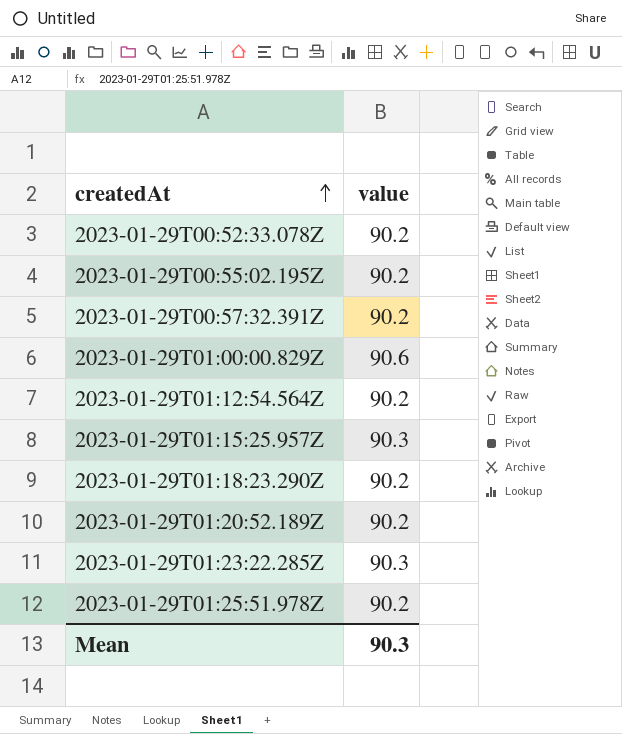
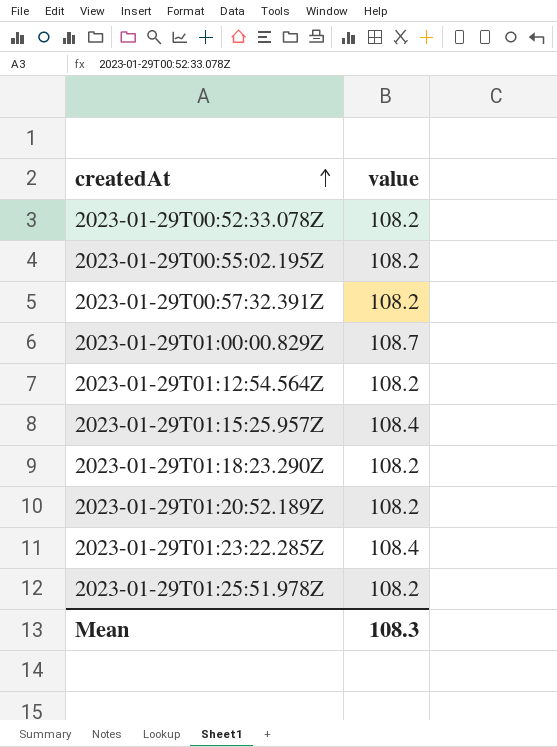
2023-01-29T00:52:33.078Z | value: 90.2 -> 108.2
2023-01-29T00:55:02.195Z | value: 90.2 -> 108.2
2023-01-29T00:57:32.391Z | value: 90.2 -> 108.2
2023-01-29T01:00:00.829Z | value: 90.6 -> 108.7
2023-01-29T01:12:54.564Z | value: 90.2 -> 108.2
2023-01-29T01:15:25.957Z | value: 90.3 -> 108.4
2023-01-29T01:18:23.290Z | value: 90.2 -> 108.2
2023-01-29T01:20:52.189Z | value: 90.2 -> 108.2
2023-01-29T01:23:22.285Z | value: 90.3 -> 108.4
2023-01-29T01:25:51.978Z | value: 90.2 -> 108.2
Mean | value: 90.3 -> 108.3

